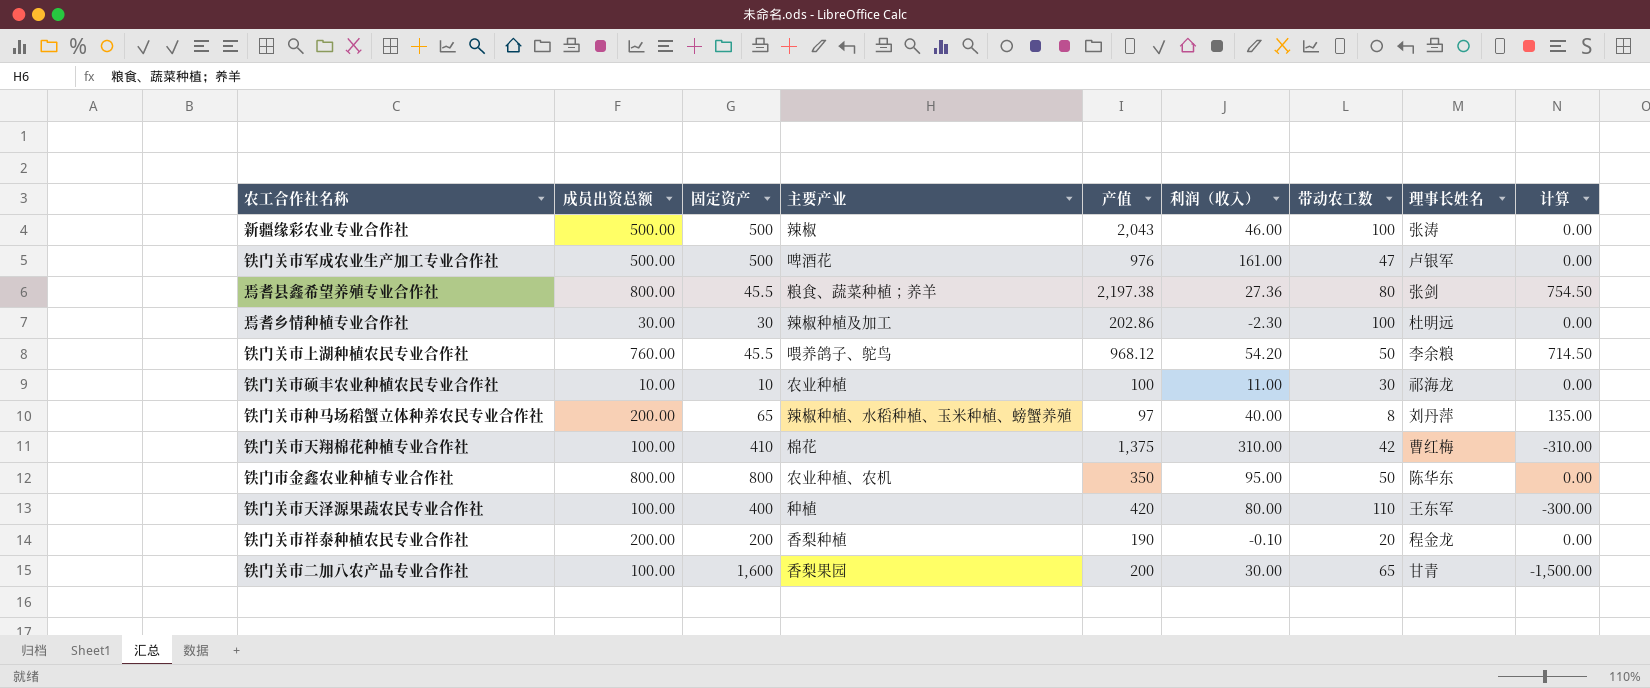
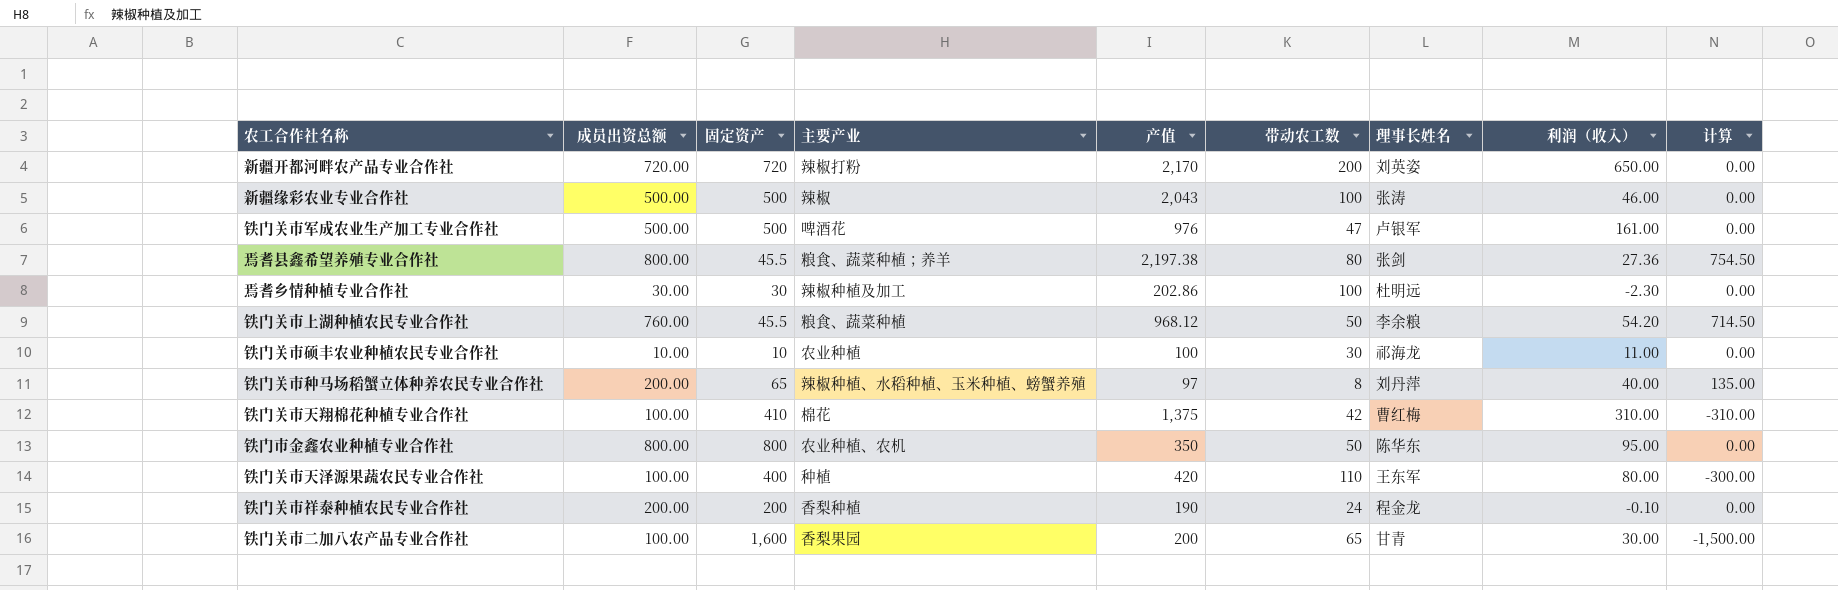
column 利润（收入） | position: 6 -> 8
row 新疆开都河畔农产品专业合作社: none -> 720.00 | 720 | 辣椒打粉 | 2,170 | 200 | 刘英姿 | 650.00 | 0.00
铁门关市上湖种植农民专业合作社 | 主要产业: 喂养鸽子、鸵鸟 -> 粮食、蔬菜种植
铁门关市祥泰种植农民专业合作社 | 带动农工数: 20 -> 24

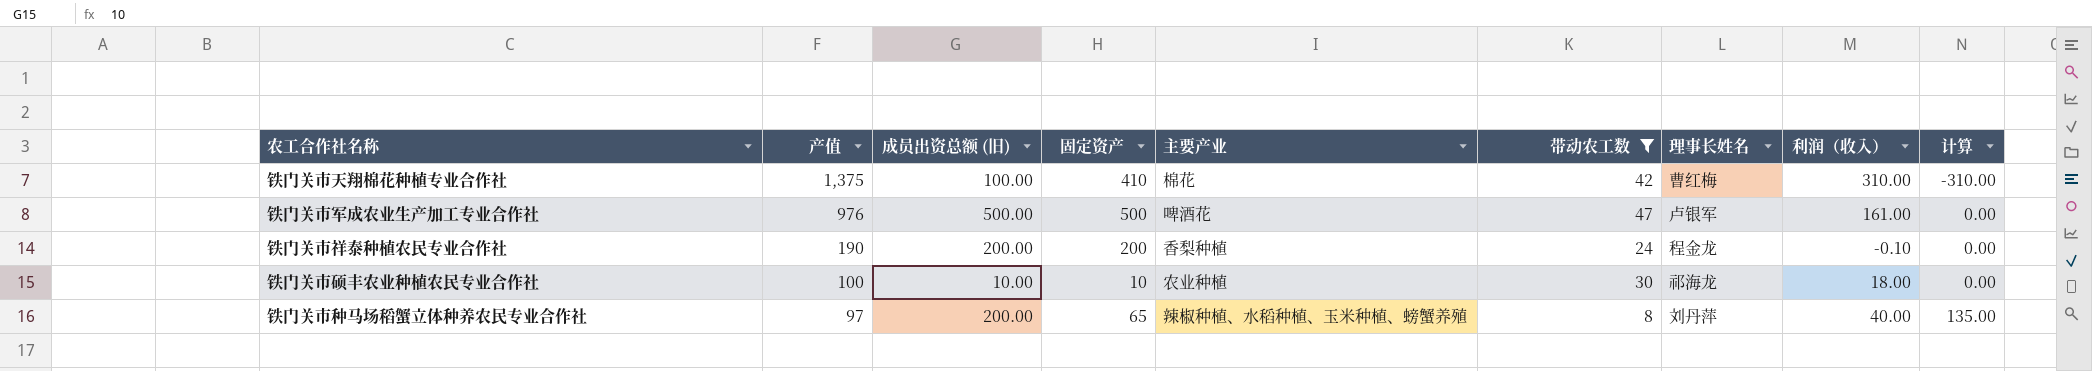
filter: none -> 带动农工数 <= 47
row order: none -> 产值 descending
column 产值 | position: 5 -> 2
column name: 成员出资总额 -> 成员出资总额 (旧)
铁门关市硕丰农业种植农民专业合作社 | 利润（收入）: 11.00 -> 18.00

